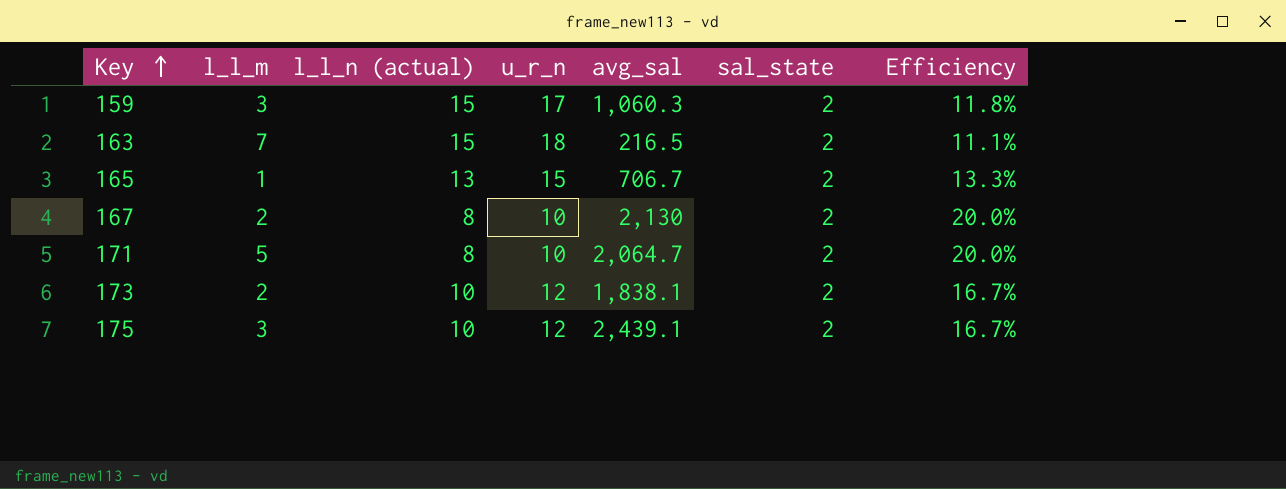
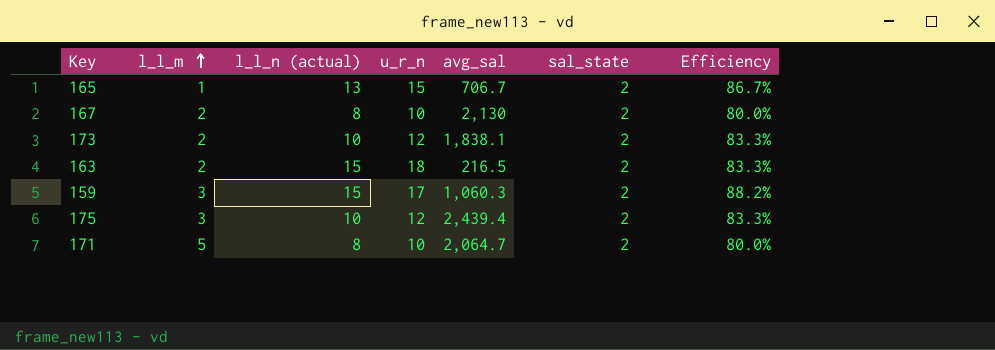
row order: Key ascending -> l_l_m ascending
column Efficiency | formula: [sal_state] / [u_r_n] -> [l_l_n (actual)] / [u_r_n]
163 | l_l_m: 7 -> 2
175 | avg_sal: 2,439.1 -> 2,439.4

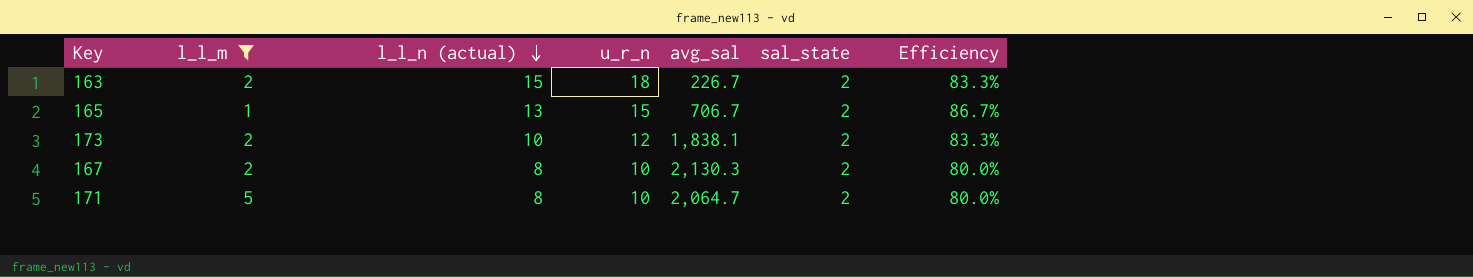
filter: none -> l_l_m != 3
row order: l_l_m ascending -> l_l_n (actual) descending
163 | avg_sal: 216.5 -> 226.7
167 | avg_sal: 2,130 -> 2,130.3

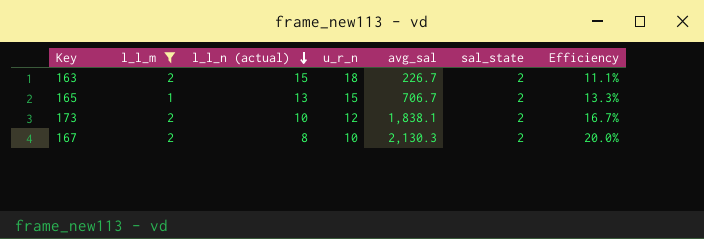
column Efficiency | formula: [l_l_n (actual)] / [u_r_n] -> [sal_state] / [u_r_n]
row 171: 5 | 8 | 10 | 2,064.7 | 2 | 80.0% -> none

